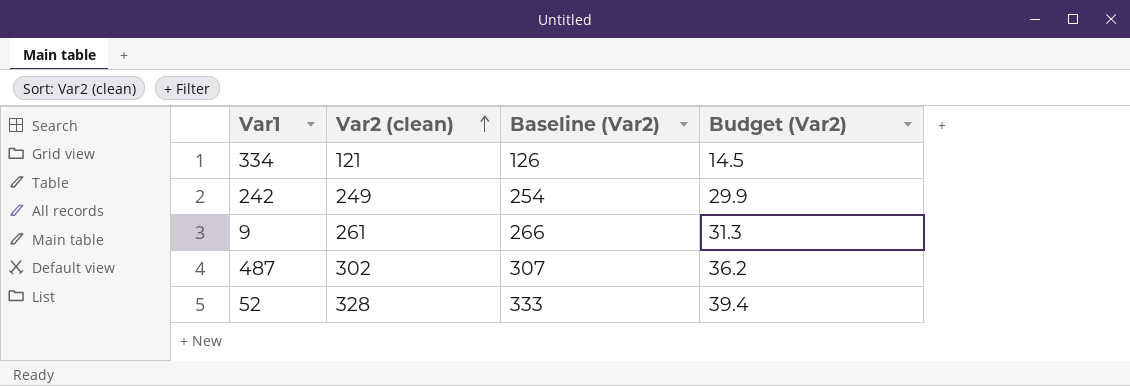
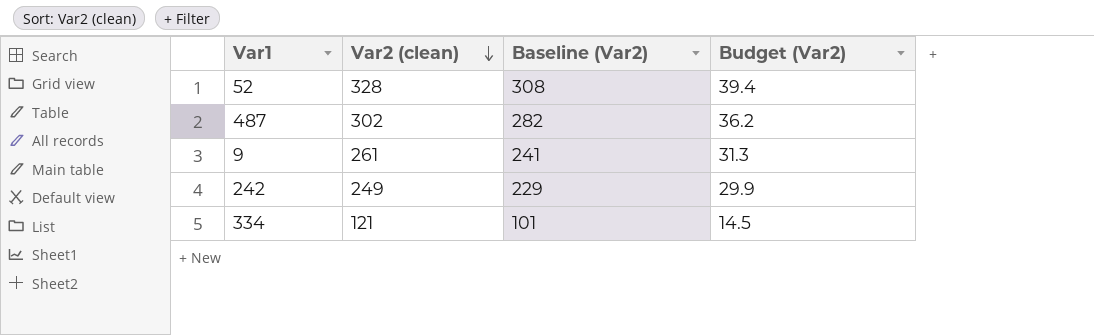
row order: Var2 (clean) ascending -> Var2 (clean) descending
column Baseline (Var2) | formula: [Var2 (clean)] + 5 -> [Var2 (clean)] - 20

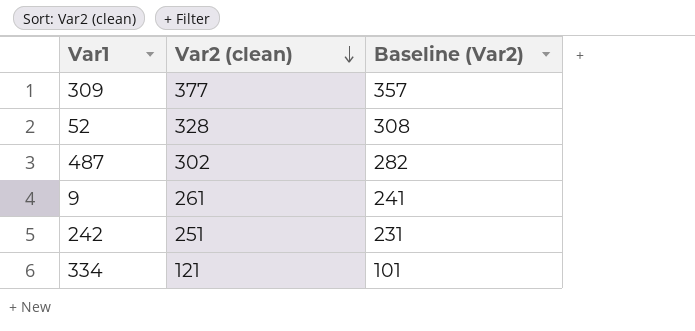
column Budget (Var2) | formula: [Var2 (clean)] * 0.12 -> none
row 309: none -> 377 | 357
242 | Var2 (clean): 249 -> 251
242 | Baseline (Var2): 229 -> 231

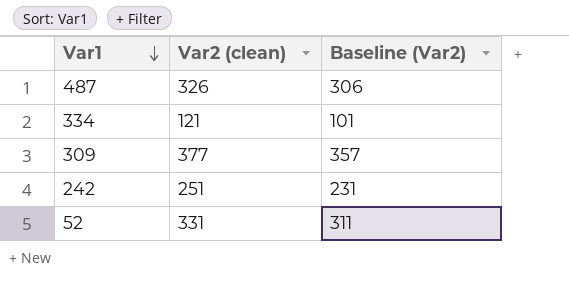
row order: Var2 (clean) descending -> Var1 descending
row 9: 261 | 241 -> none
487 | Var2 (clean): 302 -> 326
487 | Baseline (Var2): 282 -> 306
52 | Var2 (clean): 328 -> 331
52 | Baseline (Var2): 308 -> 311

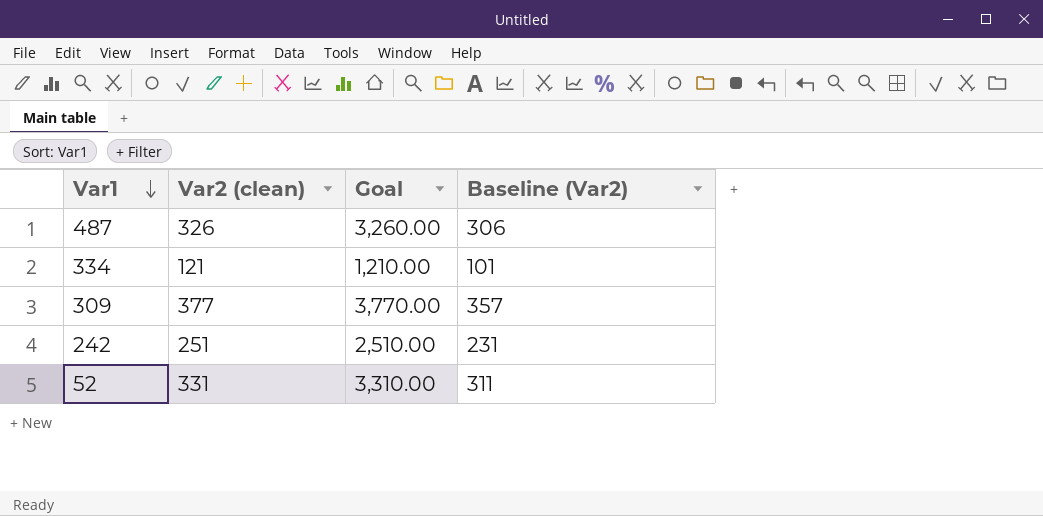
column Goal | formula: none -> [Var2 (clean)] * 10

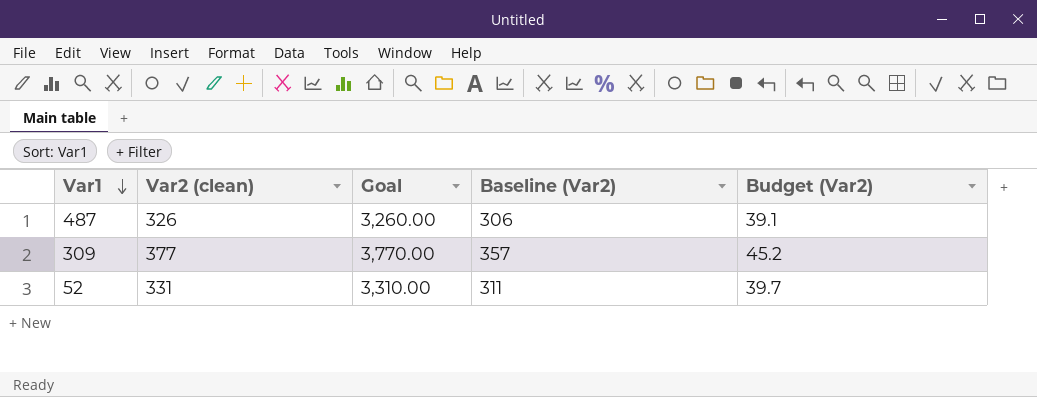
column Budget (Var2) | formula: none -> [Var2 (clean)] * 0.12
row 334: 121 | 1,210.00 | 101 -> none
row 242: 251 | 2,510.00 | 231 -> none

